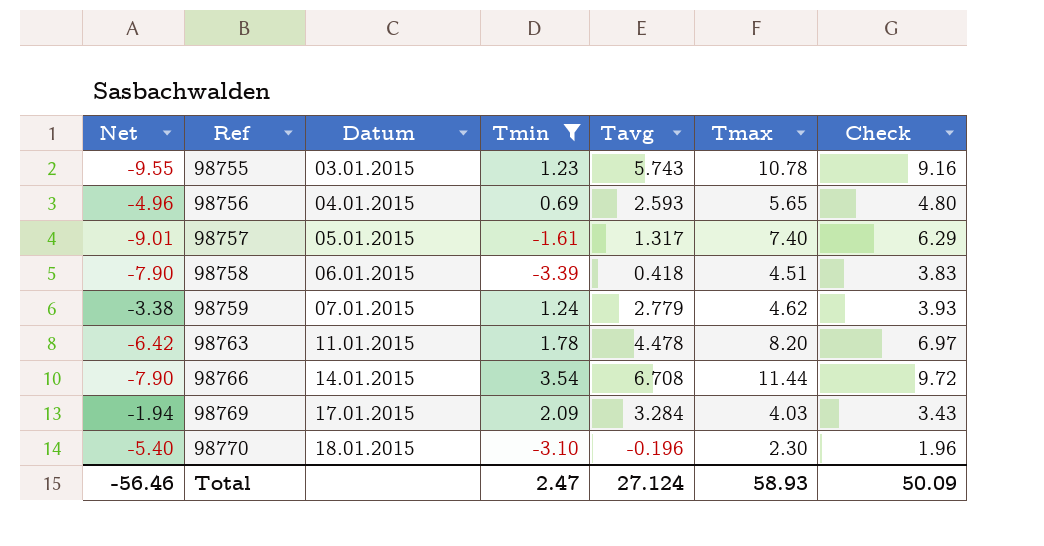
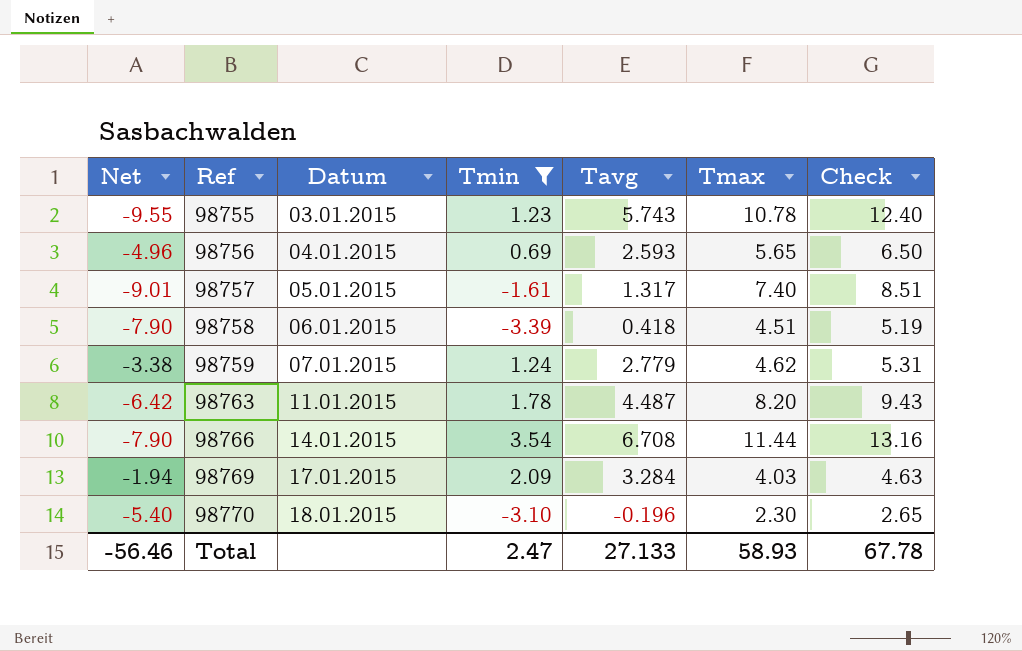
column Check | formula: [Tmax] * 0.85 -> [Tmax] * 1.15
98763 | Tavg: 4.478 -> 4.487
Total | Tavg: 27.124 -> 27.133
Total | Check: 50.09 -> 67.78

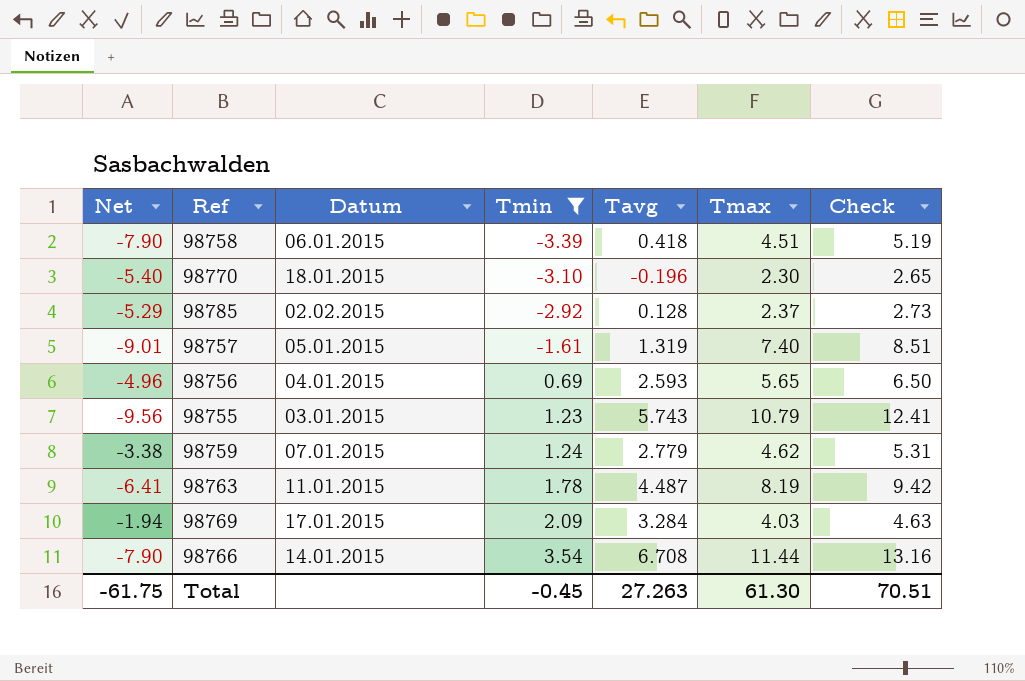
row order: Ref ascending -> Tmin ascending
row 98785: none -> -5.29 | 02.02.2015 | -2.92 | 0.128 | 2.37 | 2.73
98757 | Tavg: 1.317 -> 1.319
98755 | Net: -9.55 -> -9.56
98755 | Tmax: 10.78 -> 10.79
98755 | Check: 12.40 -> 12.41
98763 | Net: -6.42 -> -6.41
98763 | Tmax: 8.20 -> 8.19
98763 | Check: 9.43 -> 9.42
Total | Net: -56.46 -> -61.75
Total | Tmin: 2.47 -> -0.45
Total | Tavg: 27.133 -> 27.263
Total | Tmax: 58.93 -> 61.30
Total | Check: 67.78 -> 70.51

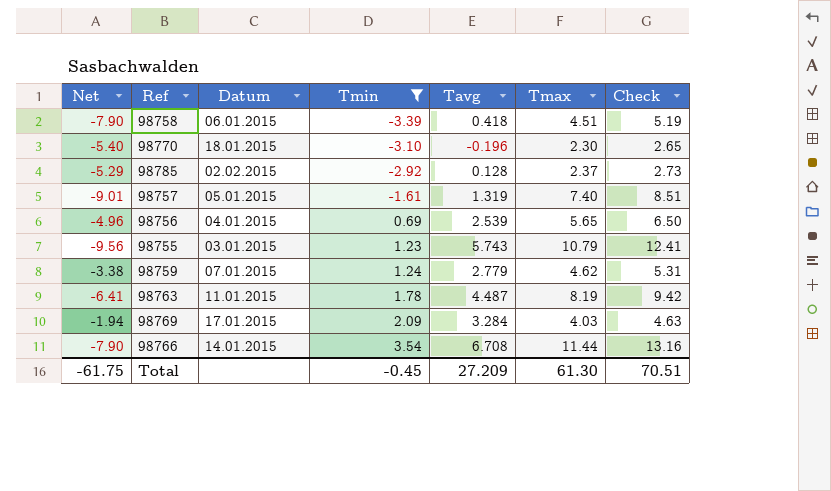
98756 | Tavg: 2.593 -> 2.539
Total | Tavg: 27.263 -> 27.209

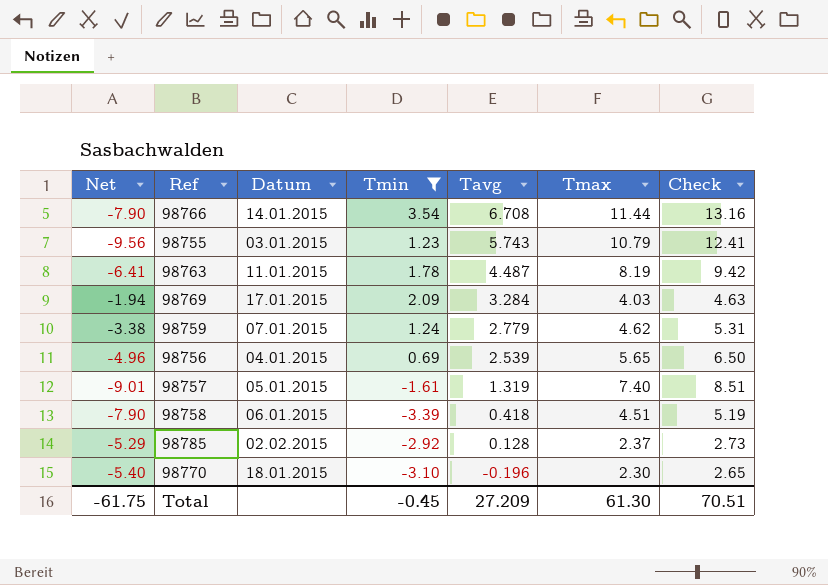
row order: Tmin ascending -> Tavg descending

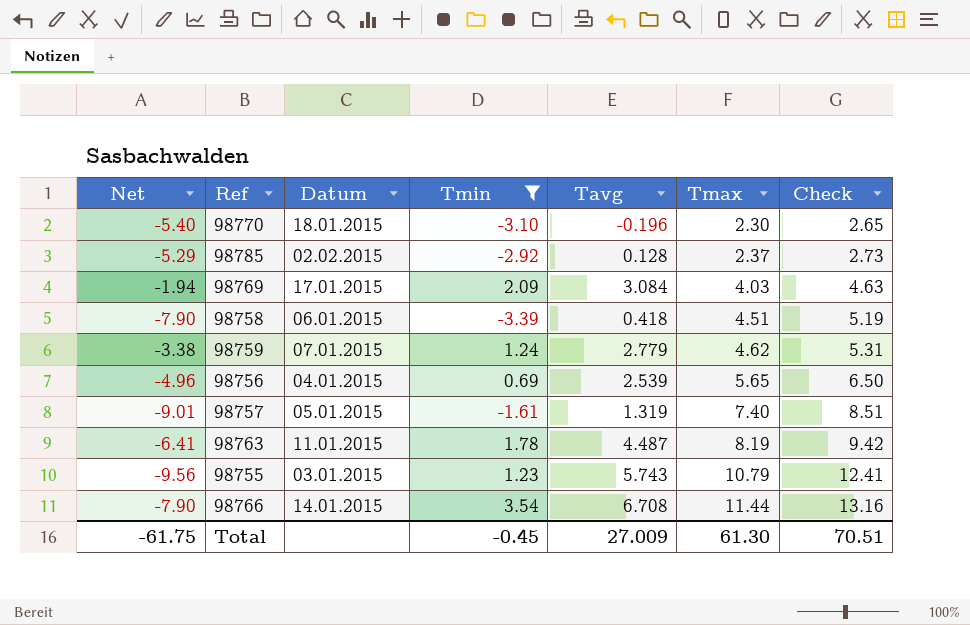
row order: Tavg descending -> Tmax ascending
98769 | Tavg: 3.284 -> 3.084
Total | Tavg: 27.209 -> 27.009

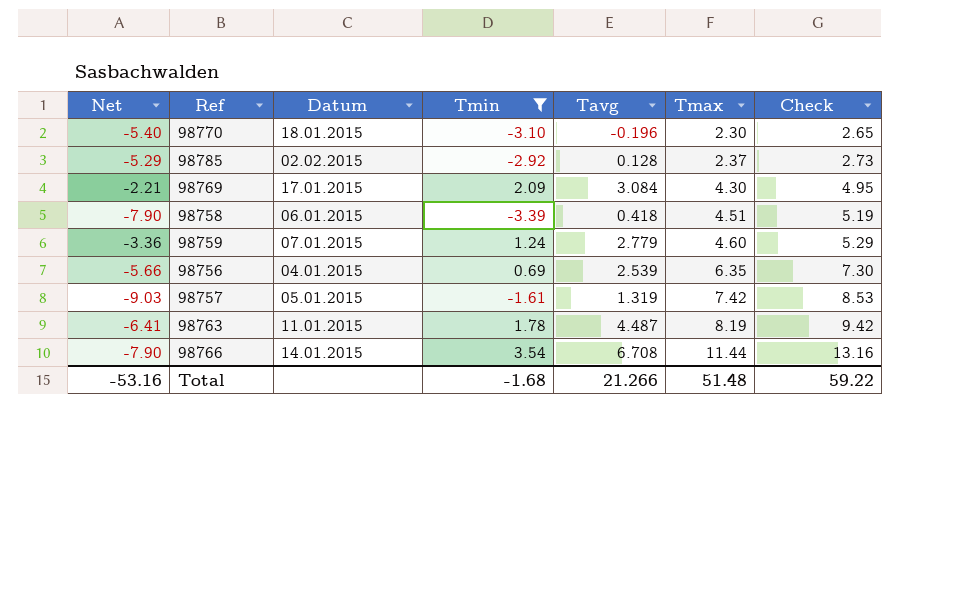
row 98755: -9.56 | 03.01.2015 | 1.23 | 5.743 | 10.79 | 12.41 -> none
98769 | Net: -1.94 -> -2.21
98769 | Tmax: 4.03 -> 4.30
98769 | Check: 4.63 -> 4.95
98759 | Net: -3.38 -> -3.36
98759 | Tmax: 4.62 -> 4.60
98759 | Check: 5.31 -> 5.29
98756 | Net: -4.96 -> -5.66
98756 | Tmax: 5.65 -> 6.35
98756 | Check: 6.50 -> 7.30
98757 | Net: -9.01 -> -9.03
98757 | Tmax: 7.40 -> 7.42
98757 | Check: 8.51 -> 8.53
Total | Net: -61.75 -> -53.16
Total | Tmin: -0.45 -> -1.68
Total | Tavg: 27.009 -> 21.266
Total | Tmax: 61.30 -> 51.48
Total | Check: 70.51 -> 59.22

